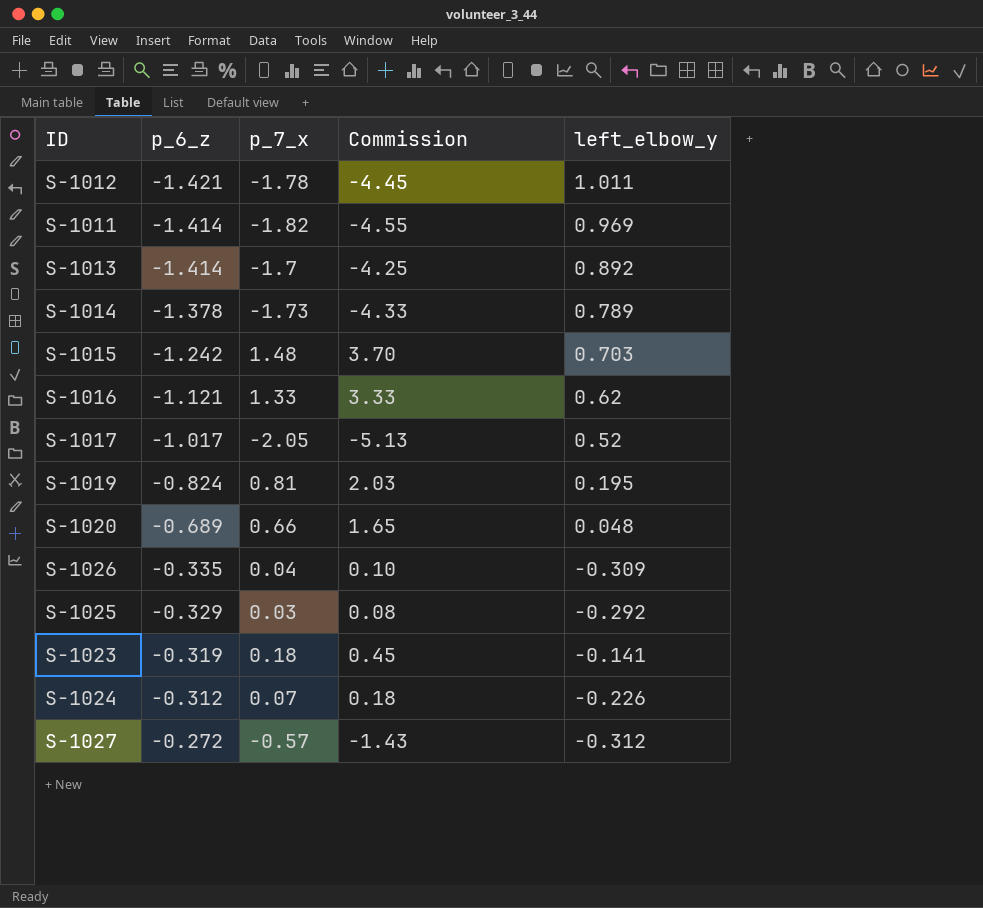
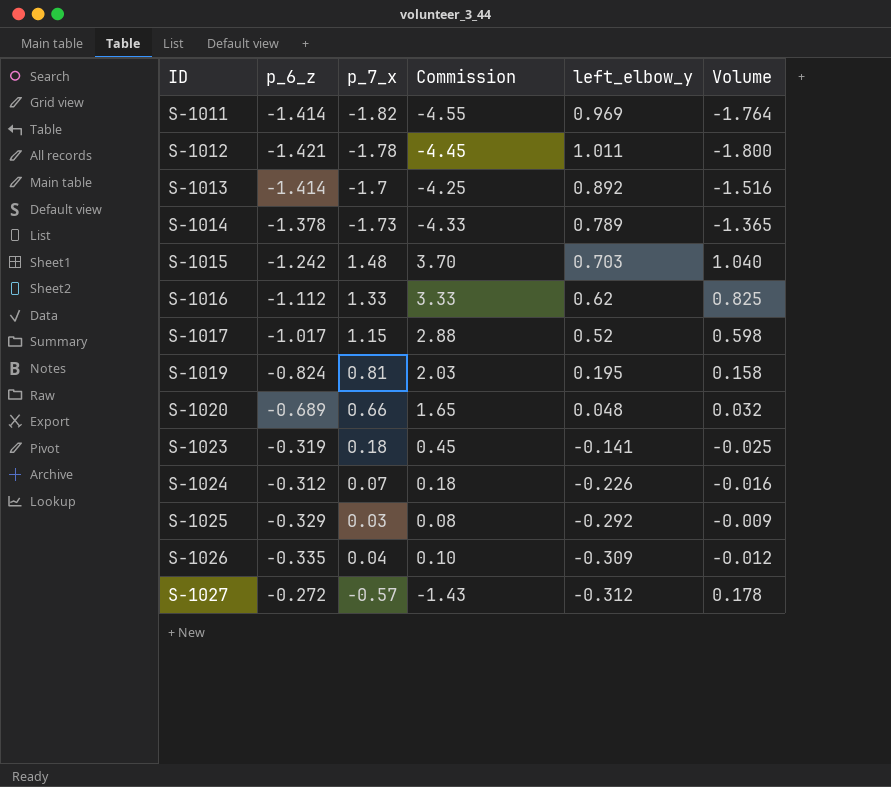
row order: p_6_z ascending -> ID ascending
column Volume | formula: none -> [p_7_x] * [left_elbow_y]
S-1016 | p_6_z: -1.121 -> -1.112
S-1017 | p_7_x: -2.05 -> 1.15
S-1017 | Commission: -5.13 -> 2.88

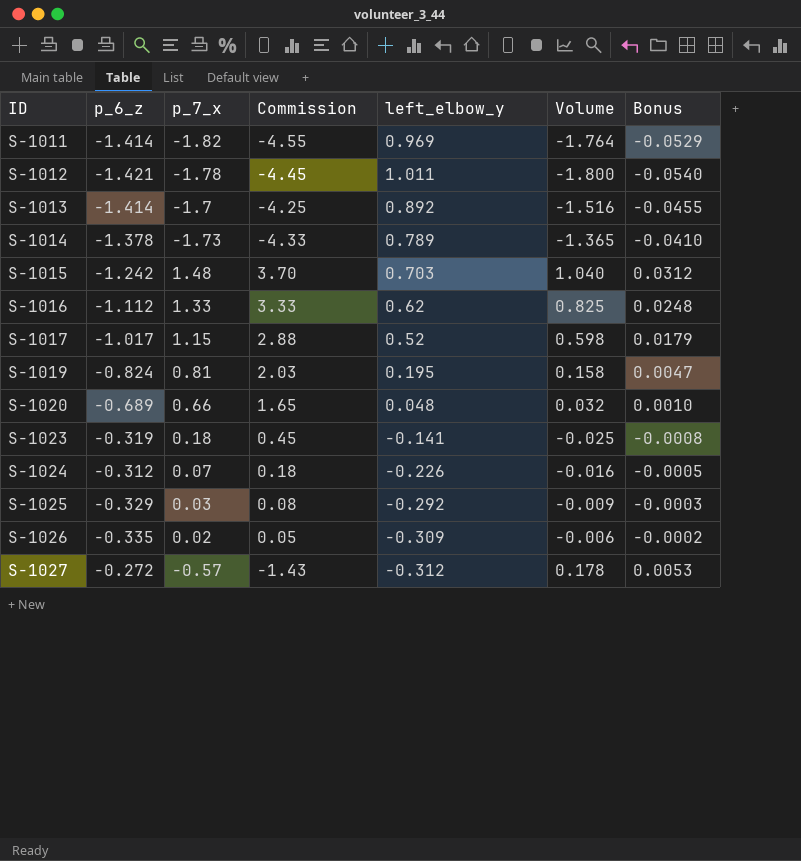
column Bonus | formula: none -> [Volume] * 0.03
S-1026 | p_7_x: 0.04 -> 0.02
S-1026 | Commission: 0.10 -> 0.05
S-1026 | Volume: -0.012 -> -0.006

